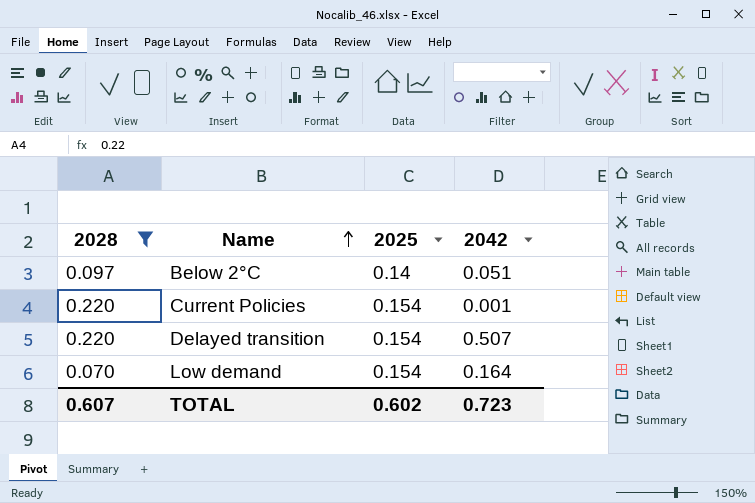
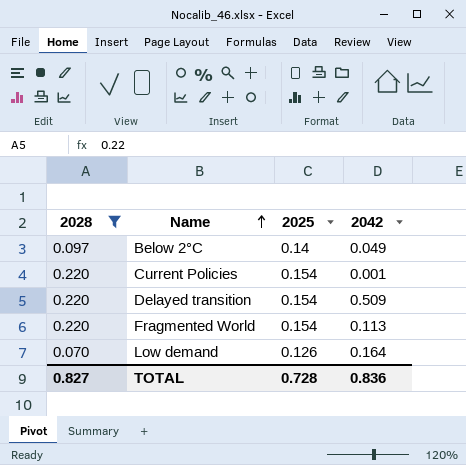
Below 2°C | 2042: 0.051 -> 0.049
Delayed transition | 2042: 0.507 -> 0.509
row Fragmented World: none -> 0.220 | 0.154 | 0.113
Low demand | 2025: 0.154 -> 0.126
TOTAL | 2028: 0.607 -> 0.827
TOTAL | 2025: 0.602 -> 0.728
TOTAL | 2042: 0.723 -> 0.836

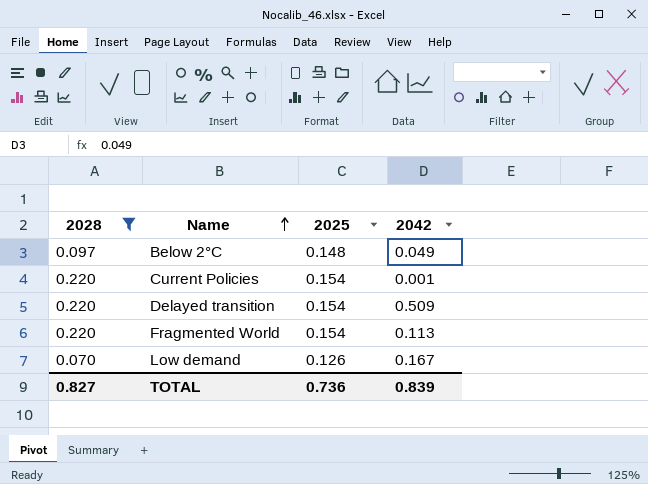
Below 2°C | 2025: 0.14 -> 0.148
Low demand | 2042: 0.164 -> 0.167
TOTAL | 2025: 0.728 -> 0.736
TOTAL | 2042: 0.836 -> 0.839

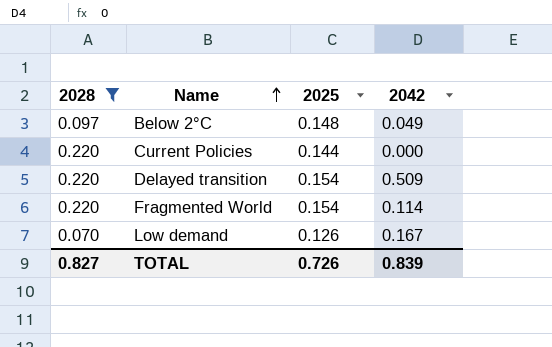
Current Policies | 2025: 0.154 -> 0.144
Current Policies | 2042: 0.001 -> 0.000
Fragmented World | 2042: 0.113 -> 0.114
TOTAL | 2025: 0.736 -> 0.726

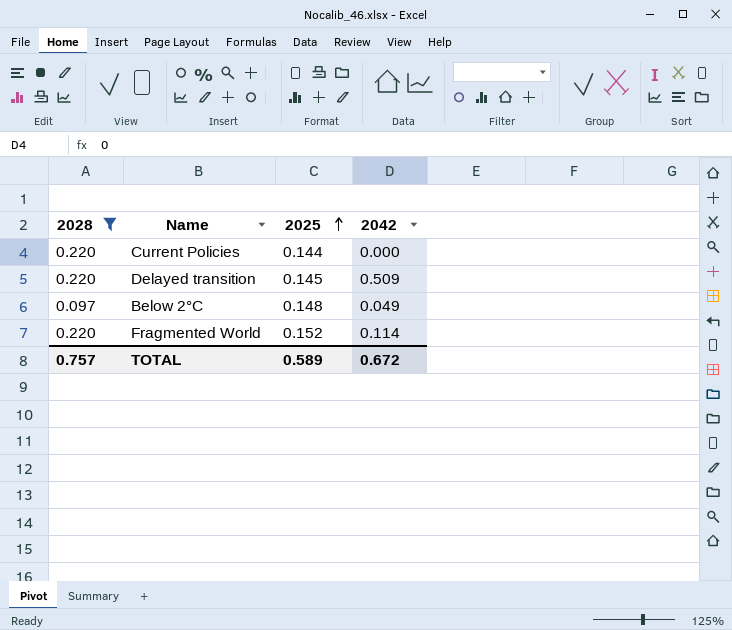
row order: Name ascending -> 2025 ascending
row Low demand: 0.070 | 0.126 | 0.167 -> none
Delayed transition | 2025: 0.154 -> 0.145
Fragmented World | 2025: 0.154 -> 0.152
TOTAL | 2028: 0.827 -> 0.757
TOTAL | 2025: 0.726 -> 0.589
TOTAL | 2042: 0.839 -> 0.672

